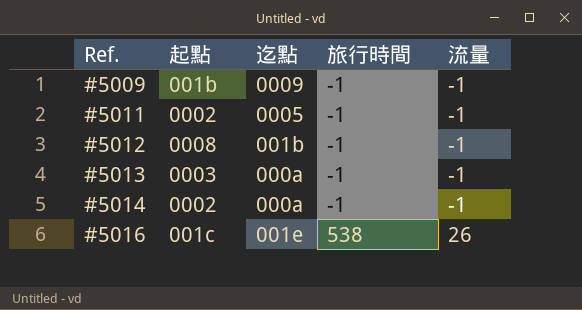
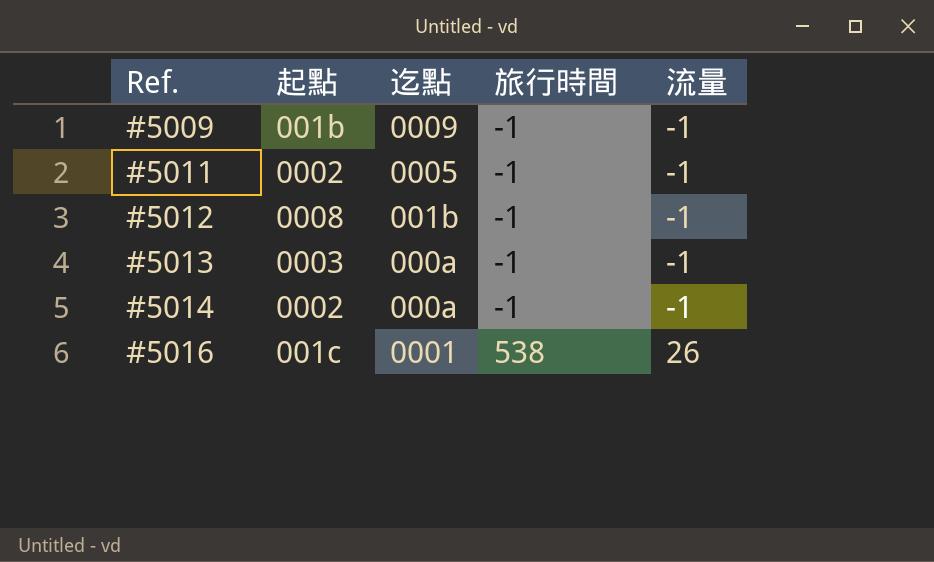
#5016 | 迄點: 001e -> 0001

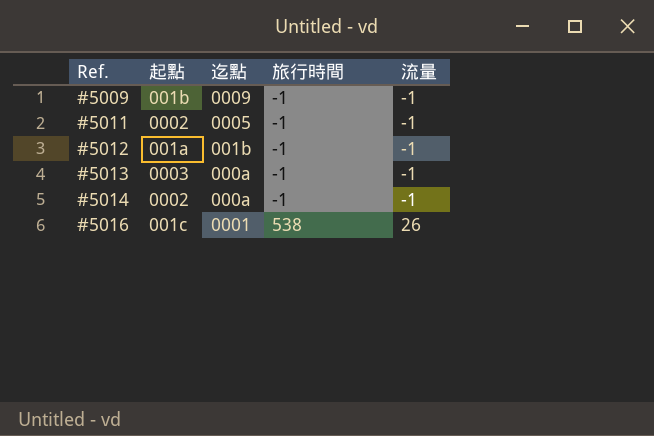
#5012 | 起點: 0008 -> 001a

